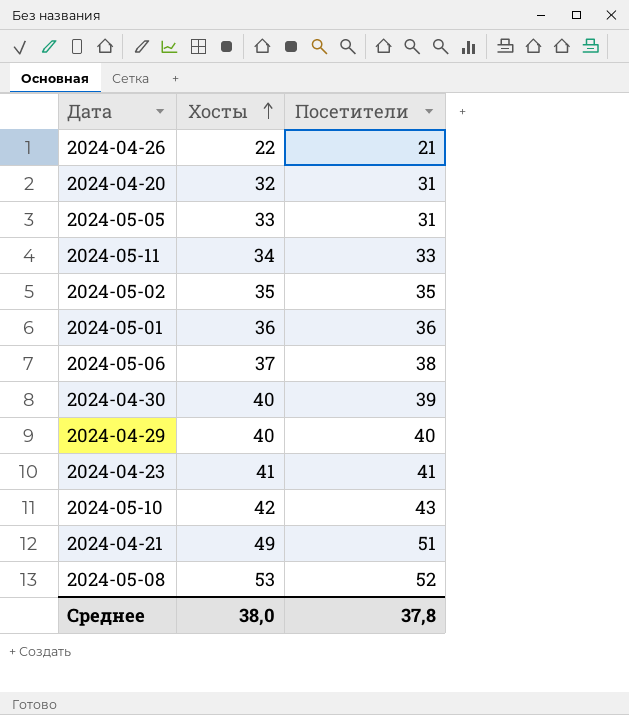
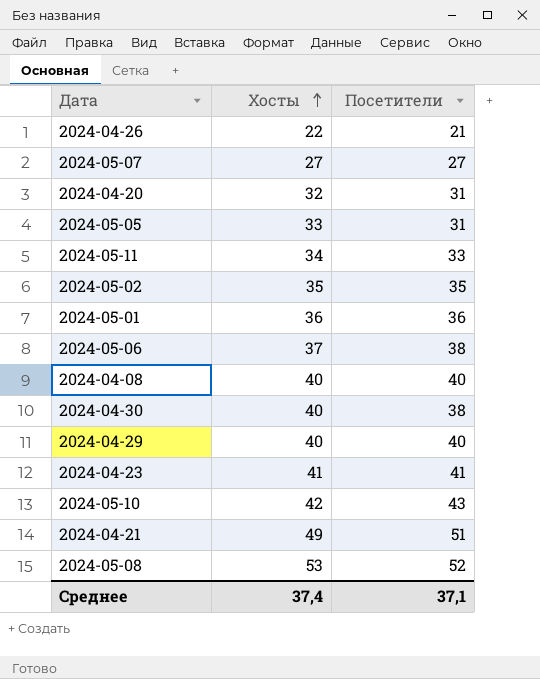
row 2024-05-07: none -> 27 | 27
row 2024-04-08: none -> 40 | 40
2024-04-30 | Посетители: 39 -> 38
Среднее | Хосты: 38,0 -> 37,4
Среднее | Посетители: 37,8 -> 37,1

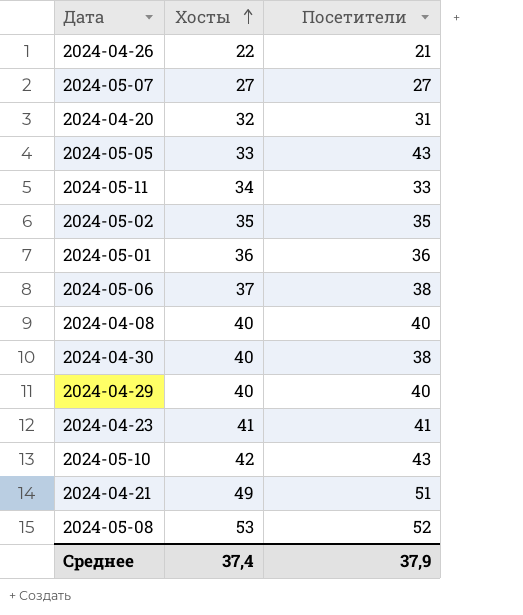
2024-05-05 | Посетители: 31 -> 43
Среднее | Посетители: 37,1 -> 37,9

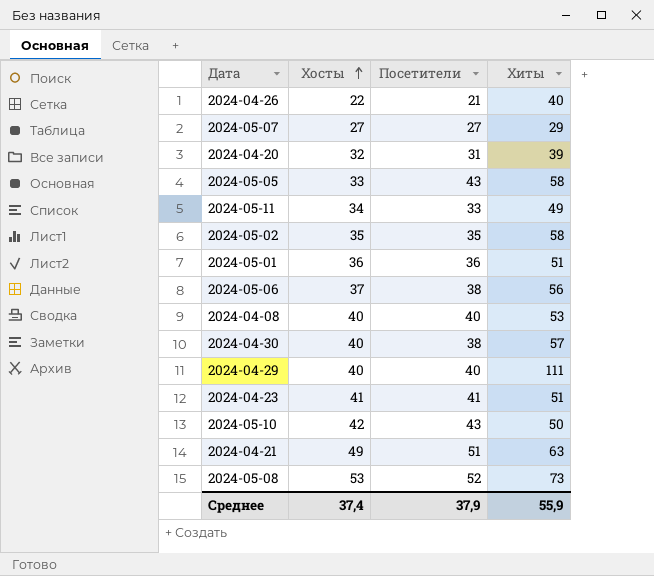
column Хиты | position: none -> 4

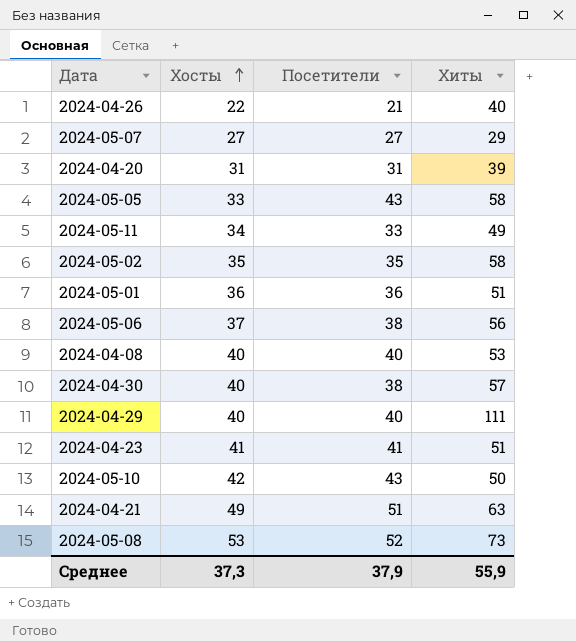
2024-04-20 | Хосты: 32 -> 31
Среднее | Хосты: 37,4 -> 37,3

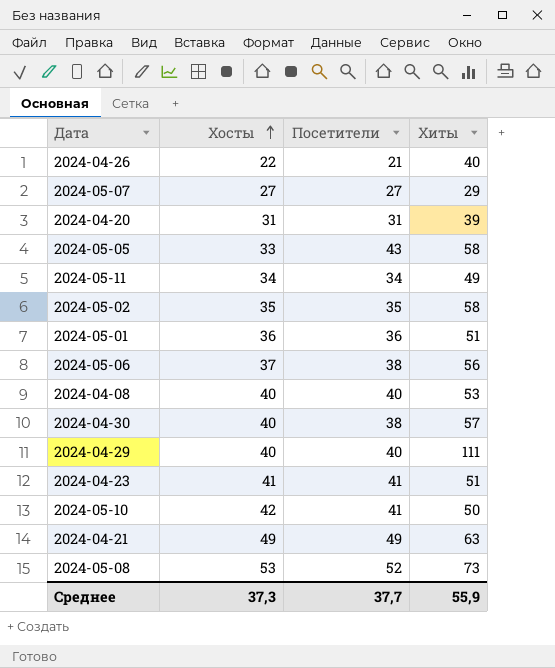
2024-05-11 | Посетители: 33 -> 34
2024-05-10 | Посетители: 43 -> 41
2024-04-21 | Посетители: 51 -> 49
Среднее | Посетители: 37,9 -> 37,7

